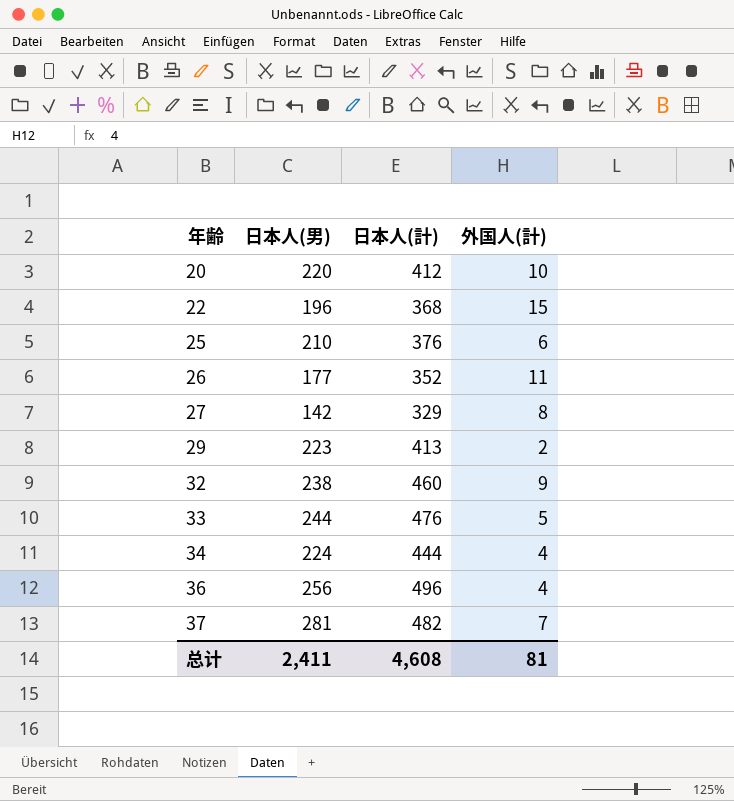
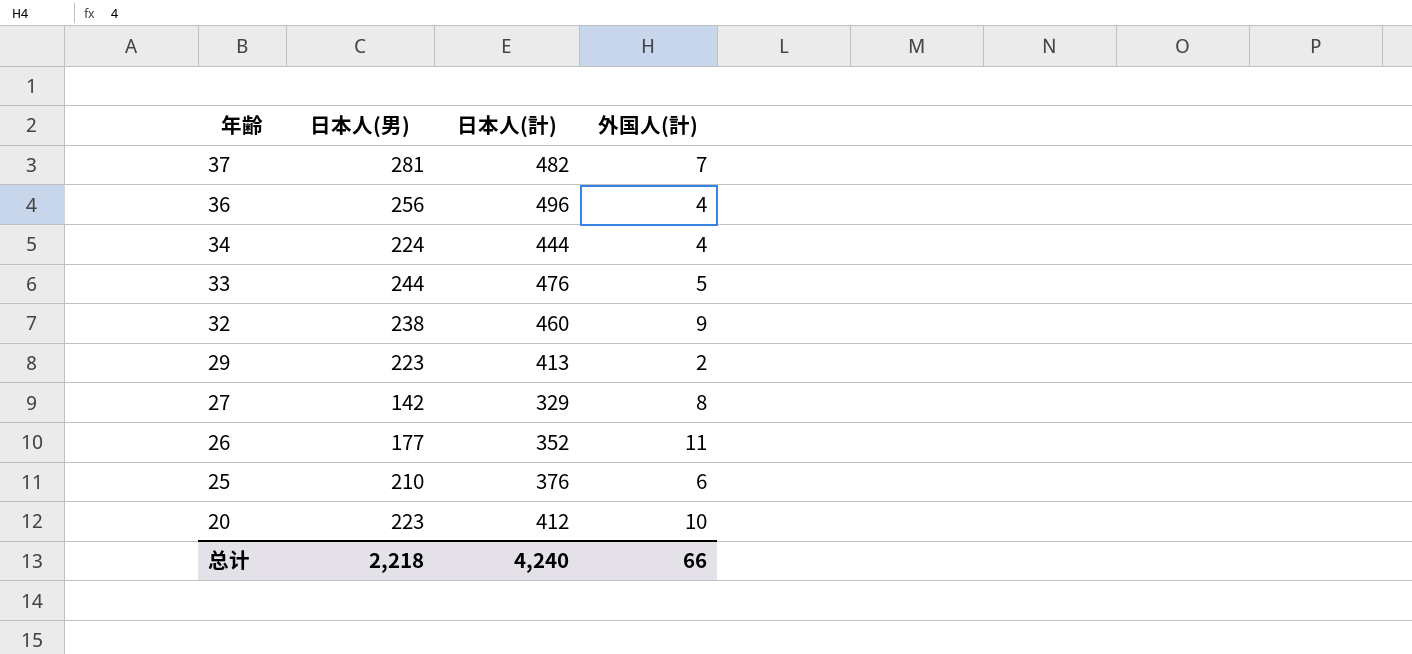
row order: 年齢 ascending -> 年齢 descending
row 22: 196 | 368 | 15 -> none
20 | 日本人(男): 220 -> 223
总计 | 日本人(男): 2,411 -> 2,218
总计 | 日本人(計): 4,608 -> 4,240
总计 | 外国人(計): 81 -> 66

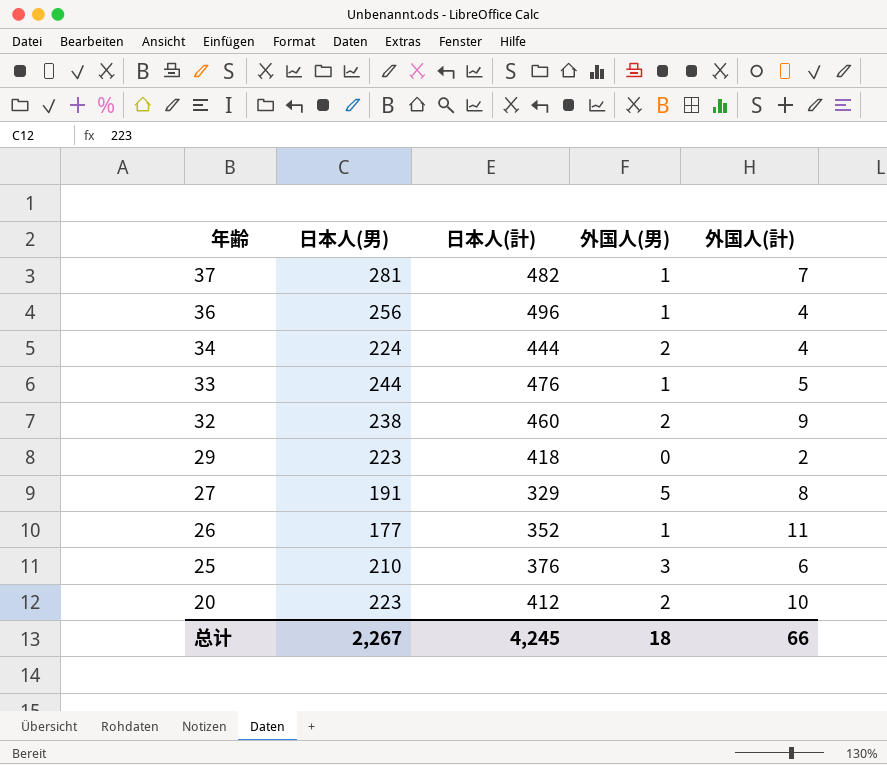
column 外国人(男) | position: none -> 4
29 | 日本人(計): 413 -> 418
27 | 日本人(男): 142 -> 191
总计 | 日本人(男): 2,218 -> 2,267
总计 | 日本人(計): 4,240 -> 4,245

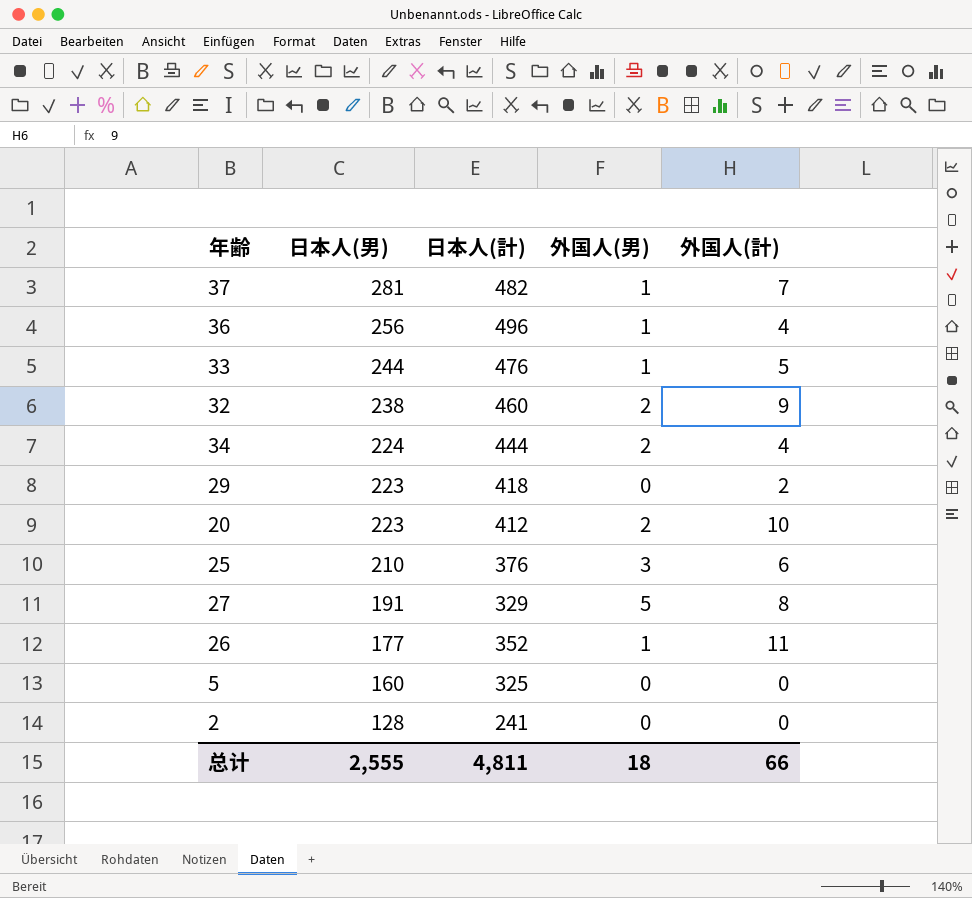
row order: 年齢 descending -> 日本人(男) descending
row 5: none -> 160 | 325 | 0 | 0
row 2: none -> 128 | 241 | 0 | 0
总计 | 日本人(男): 2,267 -> 2,555
总计 | 日本人(計): 4,245 -> 4,811

